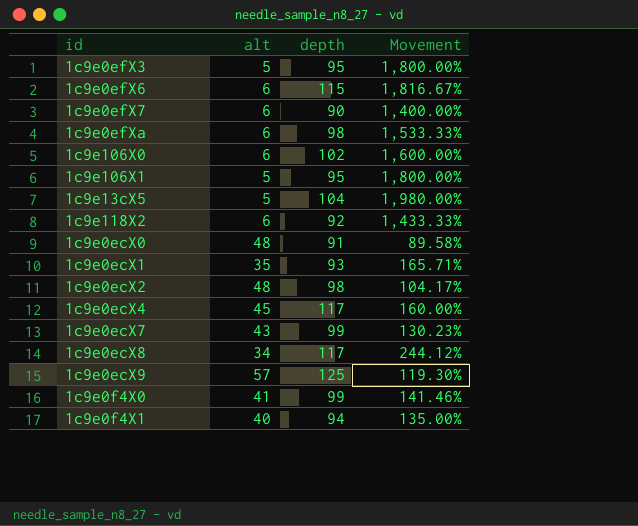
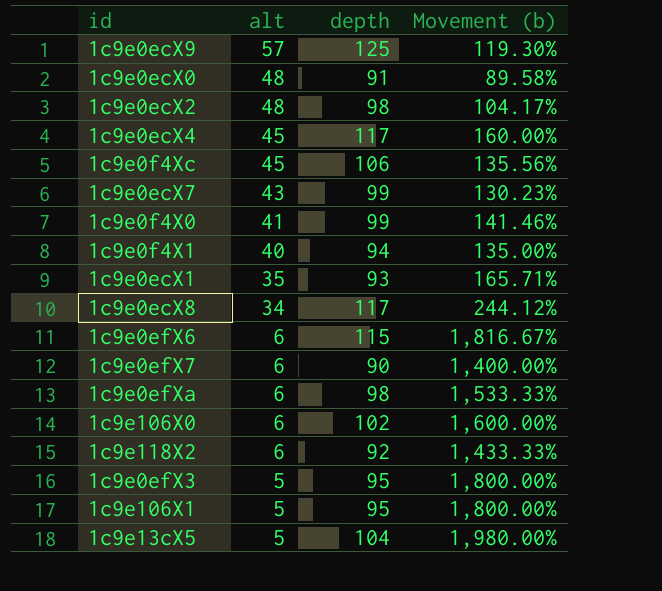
row order: none -> alt descending
column name: Movement -> Movement (b)
row 1c9e0f4Xc: none -> 45 | 106 | 135.56%

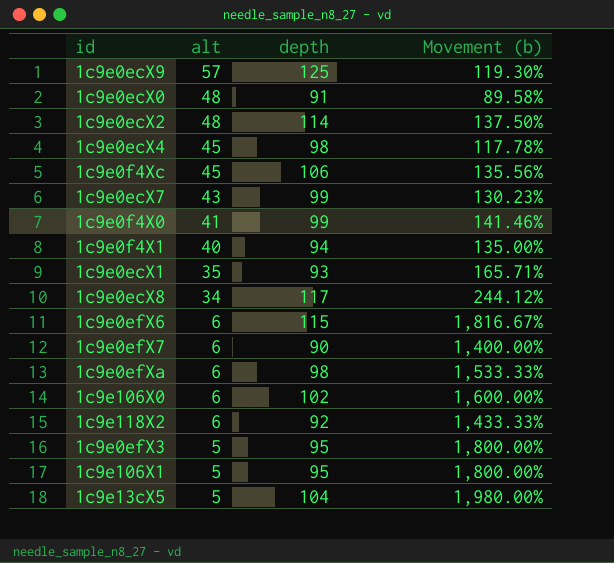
1c9e0ecX2 | depth: 98 -> 114
1c9e0ecX2 | Movement (b): 104.17% -> 137.50%
1c9e0ecX4 | depth: 117 -> 98
1c9e0ecX4 | Movement (b): 160.00% -> 117.78%

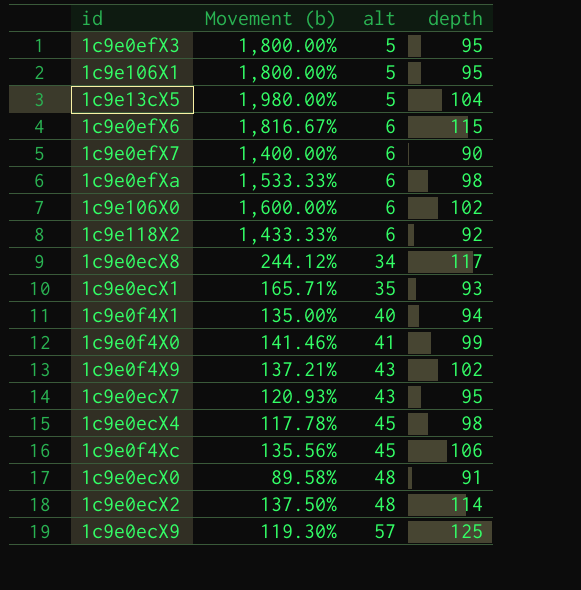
row order: alt descending -> alt ascending
column Movement (b) | position: 4 -> 2
row 1c9e0f4X9: none -> 137.21% | 43 | 102
1c9e0ecX7 | Movement (b): 130.23% -> 120.93%
1c9e0ecX7 | depth: 99 -> 95

